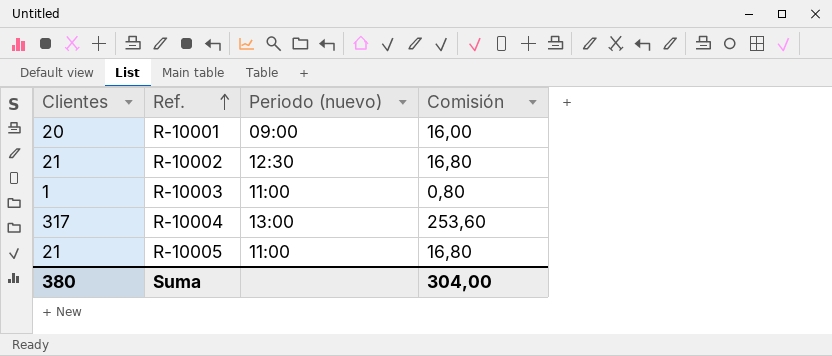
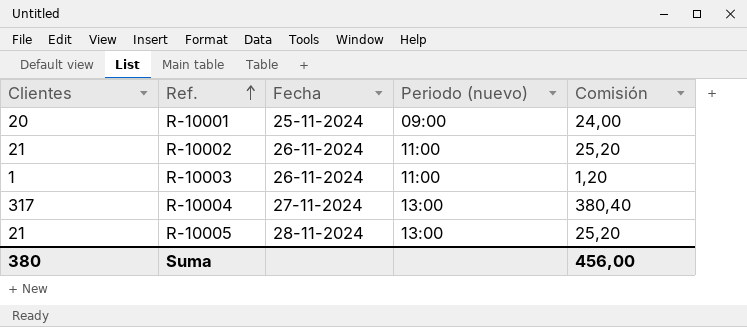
column Fecha | position: none -> 3
column Comisión | formula: [Clientes] * 0,8 -> [Clientes] * 1,2
R-10002 | Periodo (nuevo): 12:30 -> 11:00
R-10005 | Periodo (nuevo): 11:00 -> 13:00
Suma | Comisión: 304,00 -> 456,00

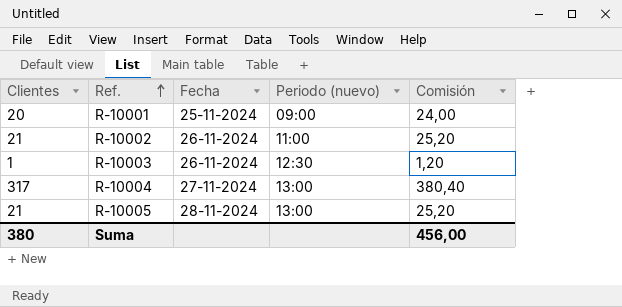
R-10003 | Periodo (nuevo): 11:00 -> 12:30

